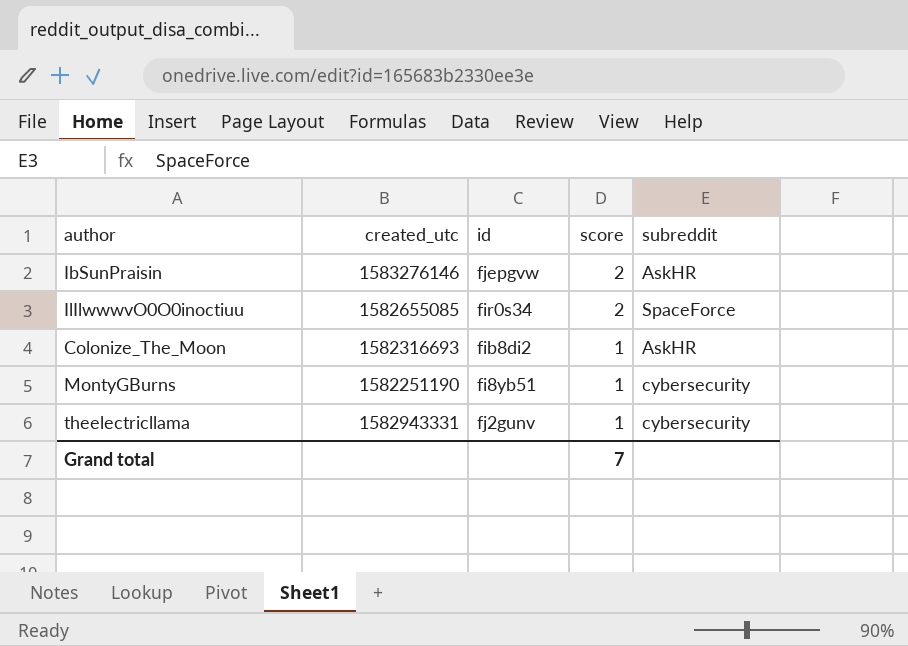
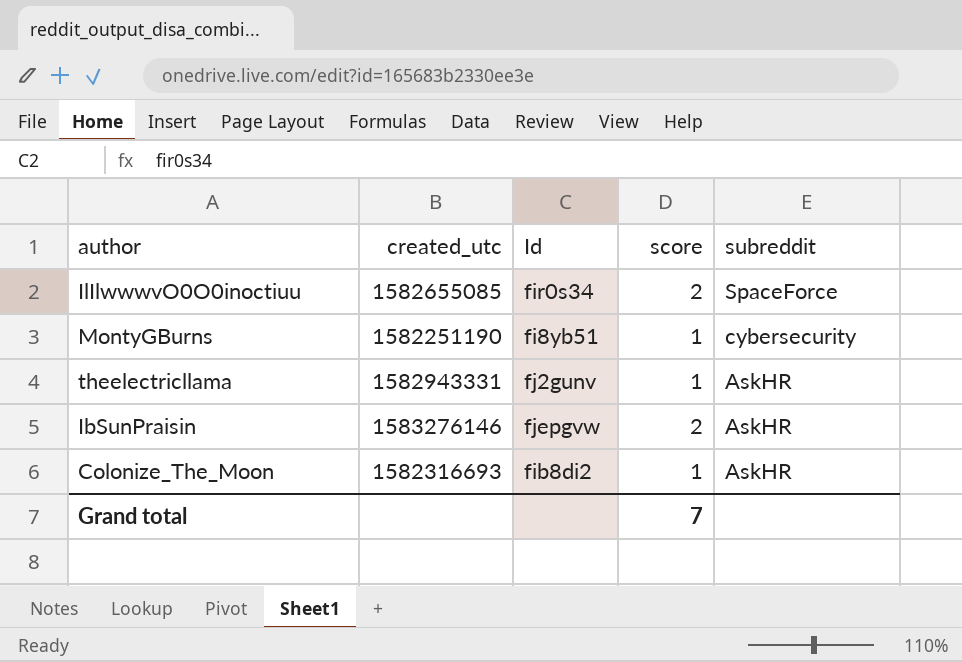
row order: score descending -> subreddit descending
column name: id -> Id
theelectricllama | subreddit: cybersecurity -> AskHR

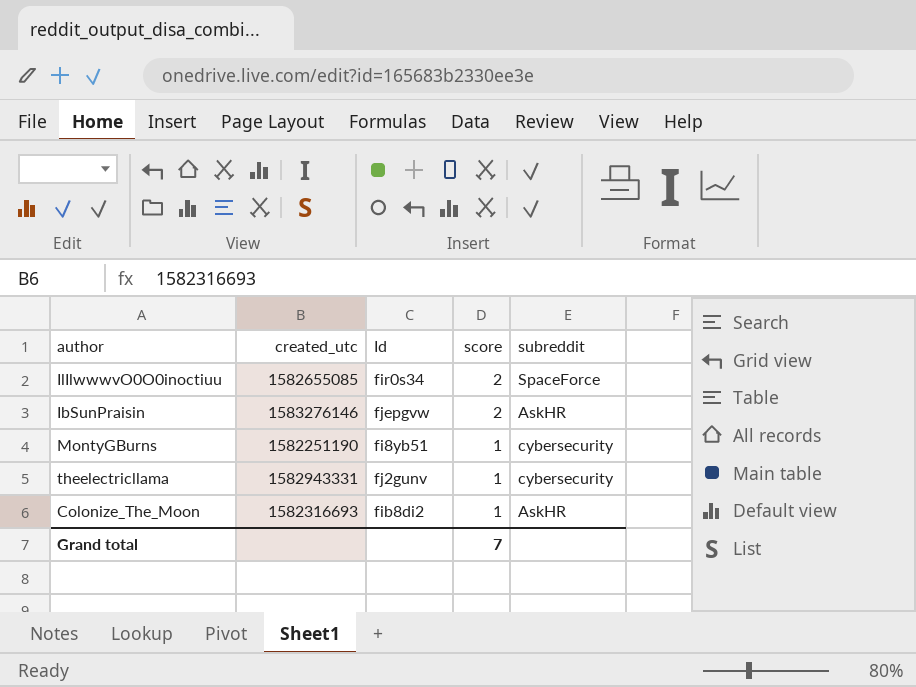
row order: subreddit descending -> score descending
theelectricllama | subreddit: AskHR -> cybersecurity

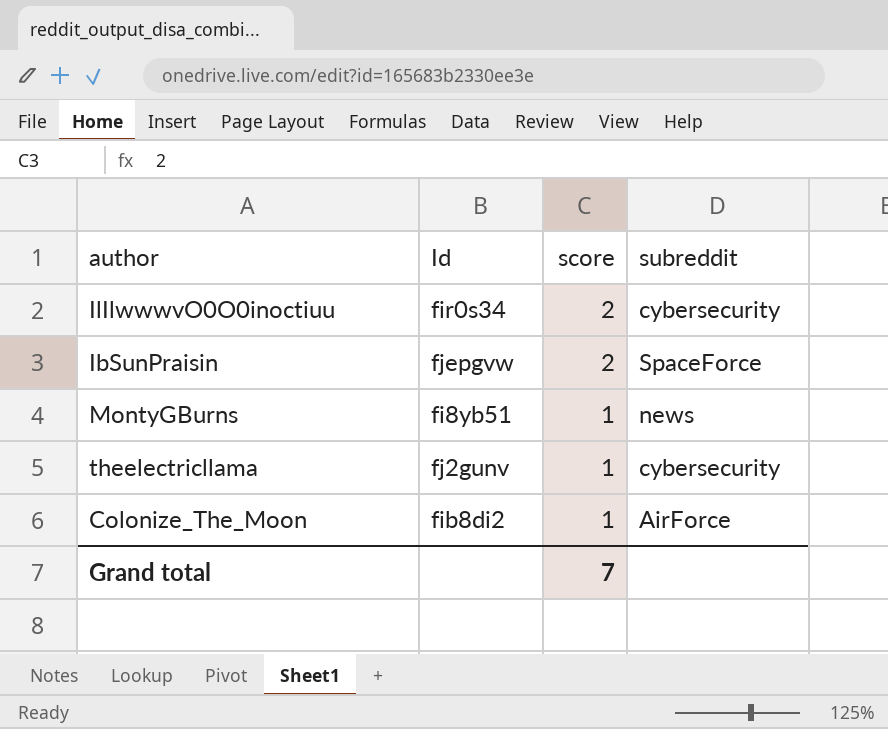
column created_utc | position: 2 -> none
IlIlwwwvO0O0inoctiuu | subreddit: SpaceForce -> cybersecurity
IbSunPraisin | subreddit: AskHR -> SpaceForce
MontyGBurns | subreddit: cybersecurity -> news
Colonize_The_Moon | subreddit: AskHR -> AirForce

